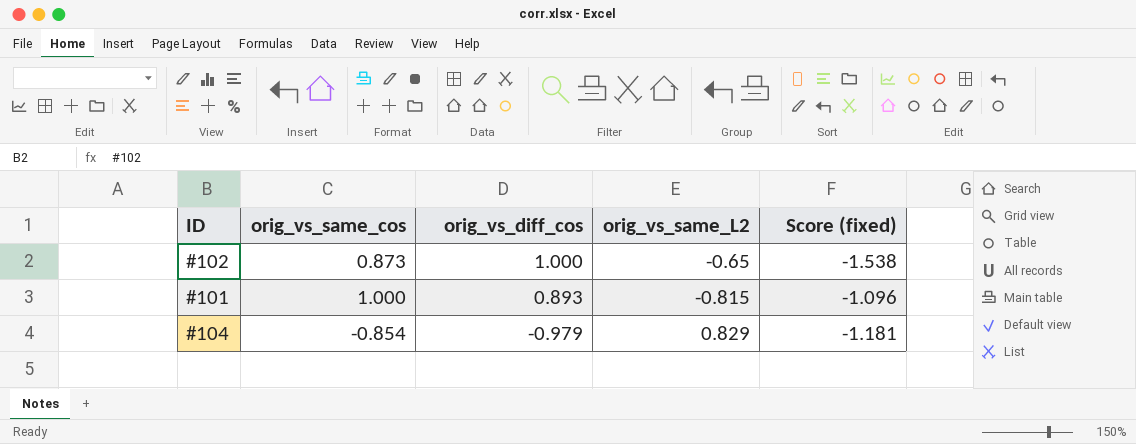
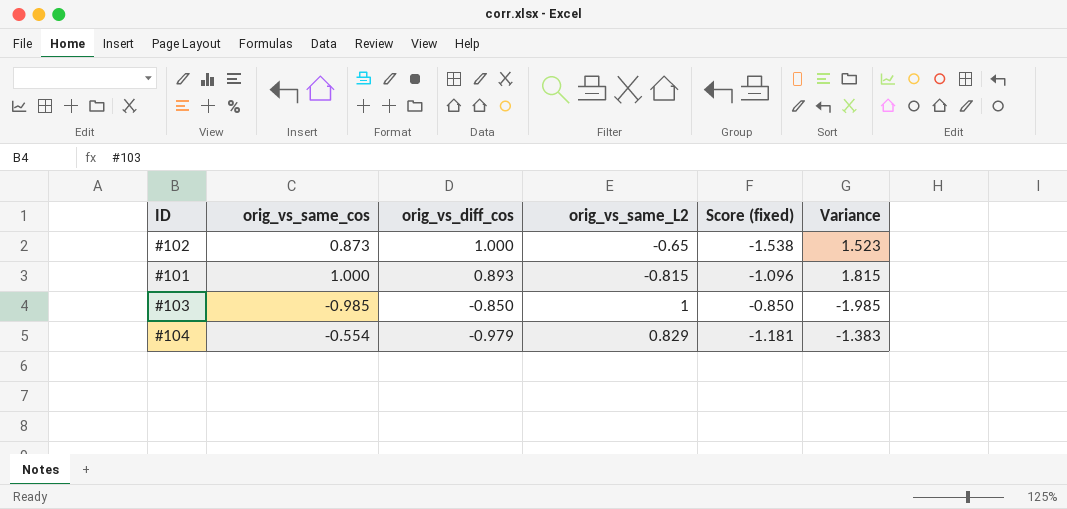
column Variance | formula: none -> [orig_vs_same_cos] - [orig_vs_same_L2]
row #103: none -> -0.985 | -0.850 | 1 | -0.850 | -1.985
#104 | orig_vs_same_cos: -0.854 -> -0.554

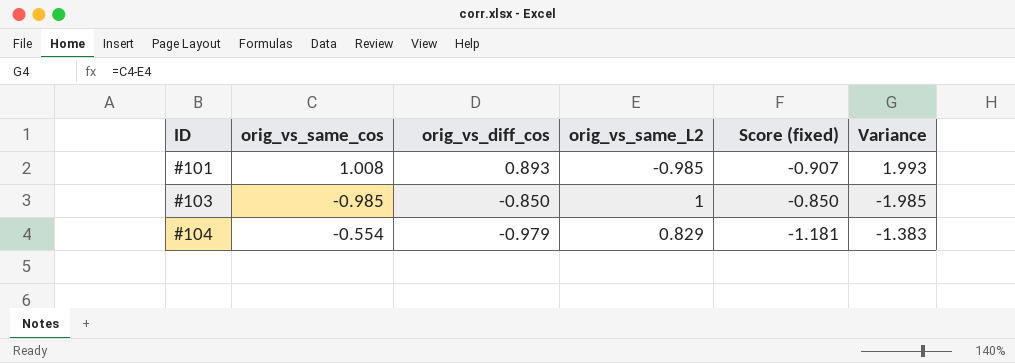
row #102: 0.873 | 1.000 | -0.65 | -1.538 | 1.523 -> none
#101 | orig_vs_same_cos: 1.000 -> 1.008
#101 | orig_vs_same_L2: -0.815 -> -0.985
#101 | Score (fixed): -1.096 -> -0.907
#101 | Variance: 1.815 -> 1.993

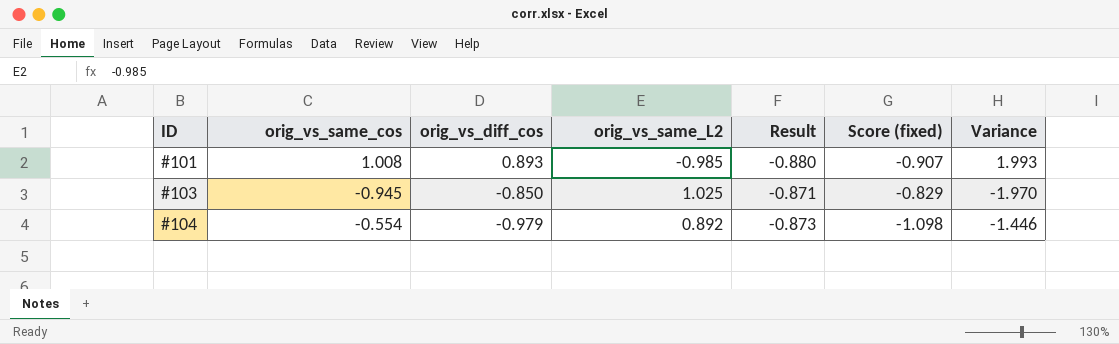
column Result | formula: none -> [orig_vs_diff_cos] * [orig_vs_same_L2]
#103 | orig_vs_same_cos: -0.985 -> -0.945
#103 | orig_vs_same_L2: 1 -> 1.025
#103 | Score (fixed): -0.850 -> -0.829
#103 | Variance: -1.985 -> -1.970
#104 | orig_vs_same_L2: 0.829 -> 0.892
#104 | Score (fixed): -1.181 -> -1.098
#104 | Variance: -1.383 -> -1.446

